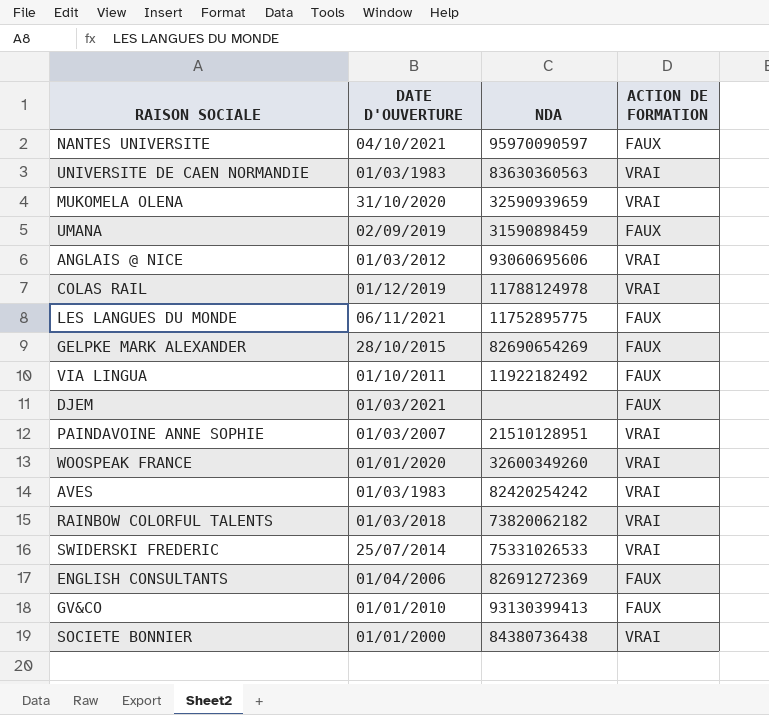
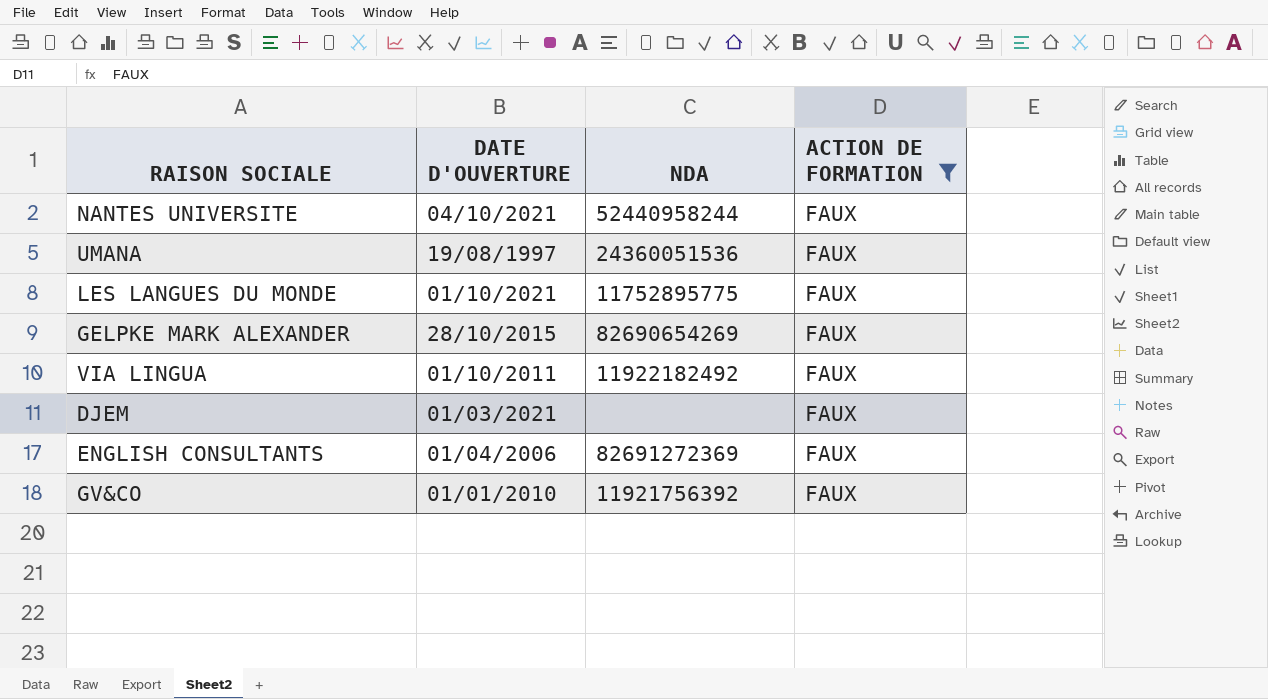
filter: none -> ACTION DE FORMATION = FAUX
NANTES UNIVERSITE | NDA: 95970090597 -> 52440958244
UMANA | DATE D'OUVERTURE: 02/09/2019 -> 19/08/1997
UMANA | NDA: 31590898459 -> 24360051536
LES LANGUES DU MONDE | DATE D'OUVERTURE: 06/11/2021 -> 01/10/2021
GV&CO | NDA: 93130399413 -> 11921756392

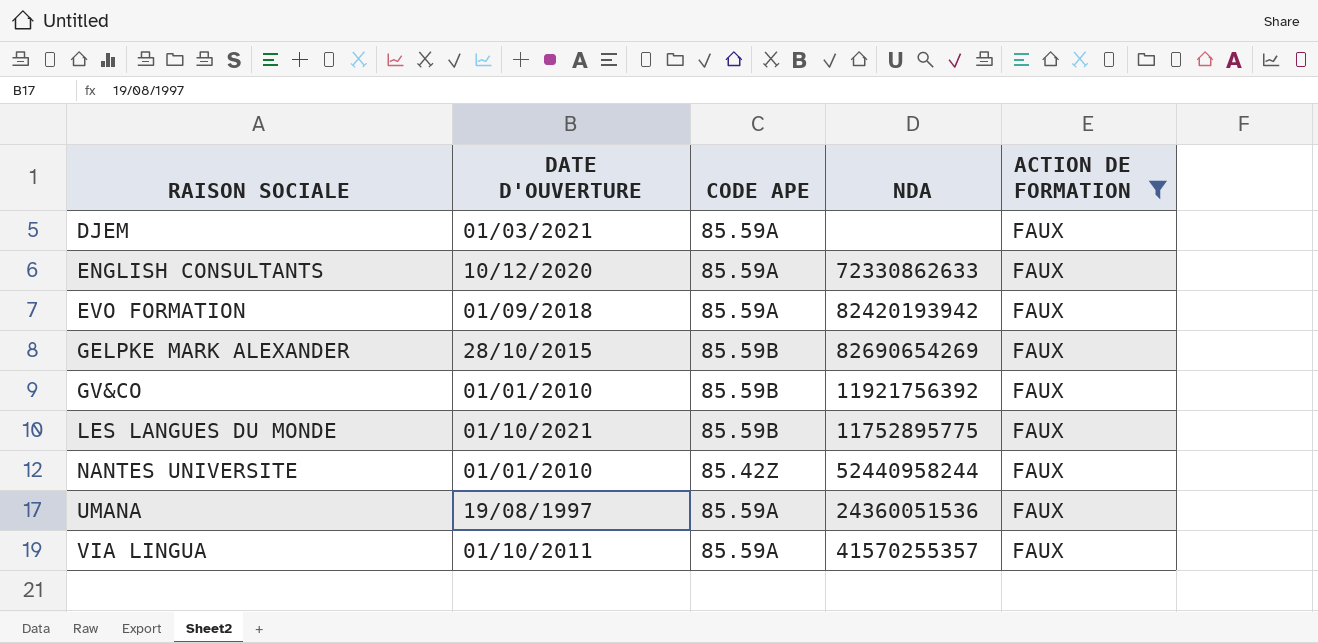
row order: none -> RAISON SOCIALE ascending
column CODE APE | position: none -> 3
ENGLISH CONSULTANTS | DATE D'OUVERTURE: 01/04/2006 -> 10/12/2020
ENGLISH CONSULTANTS | NDA: 82691272369 -> 72330862633
row EVO FORMATION: none -> 01/09/2018 | 85.59A | 82420193942 | FAUX
NANTES UNIVERSITE | DATE D'OUVERTURE: 04/10/2021 -> 01/01/2010
VIA LINGUA | NDA: 11922182492 -> 41570255357

